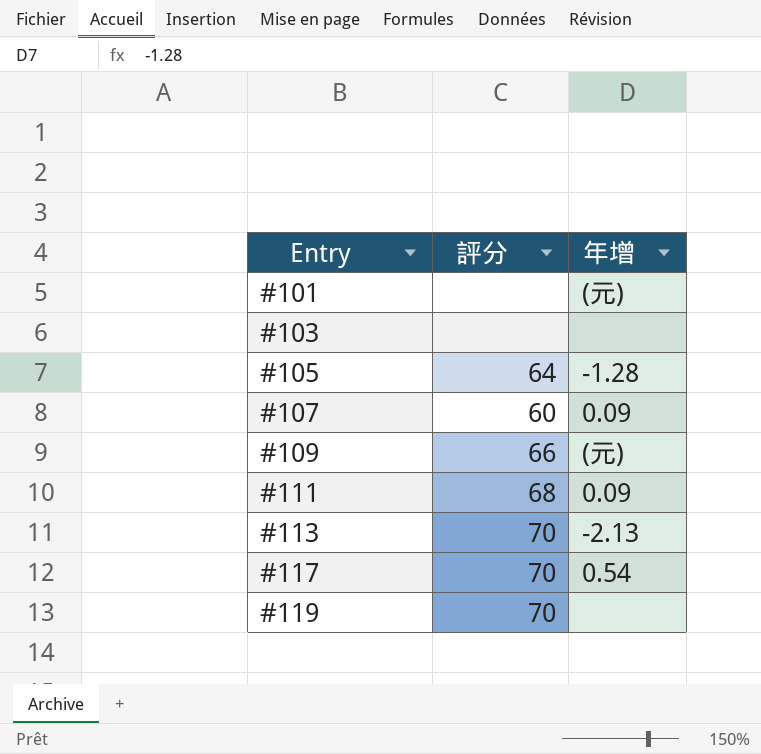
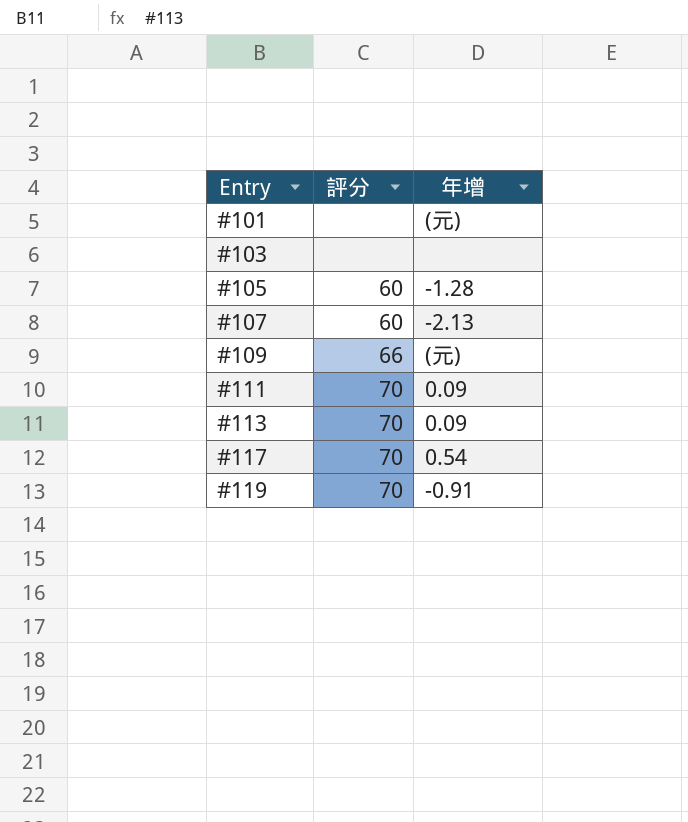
#105 | 評分: 64 -> 60
#107 | 年增: 0.09 -> -2.13
#111 | 評分: 68 -> 70
#113 | 年增: -2.13 -> 0.09
#119 | 年增: none -> -0.91

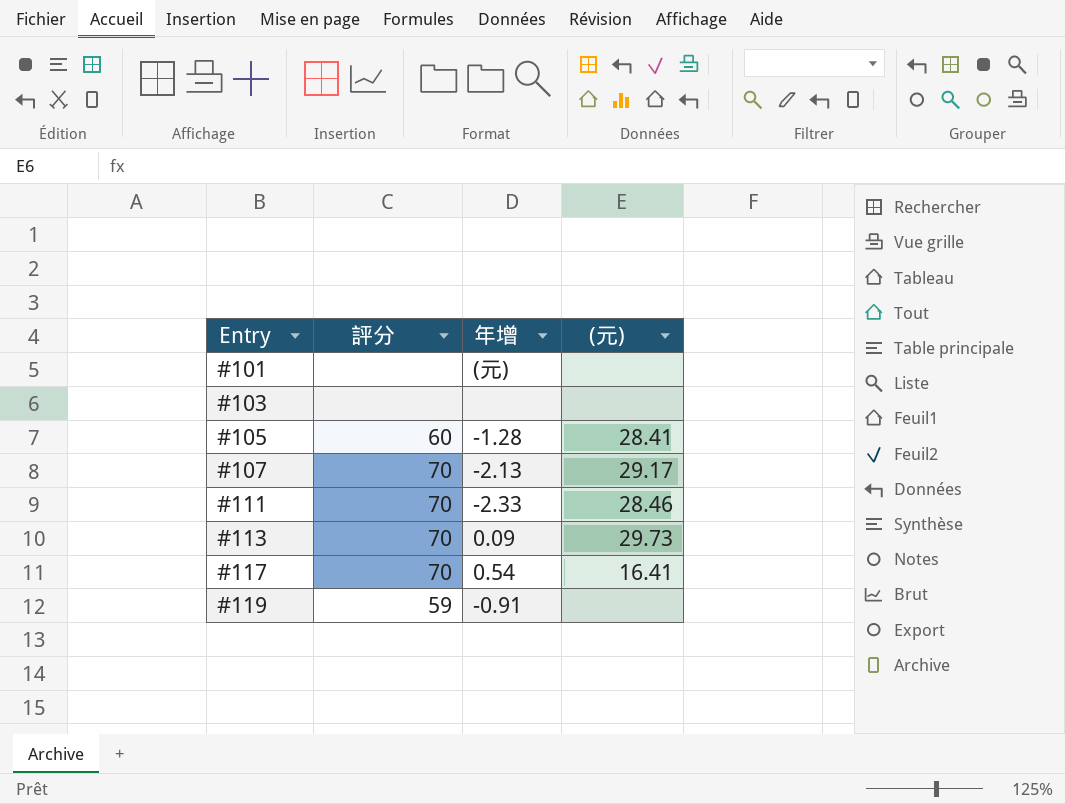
column (元) | position: none -> 4
row #109: 66 | (元) -> none
#107 | 評分: 60 -> 70
#111 | 年增: 0.09 -> -2.33
#119 | 評分: 70 -> 59

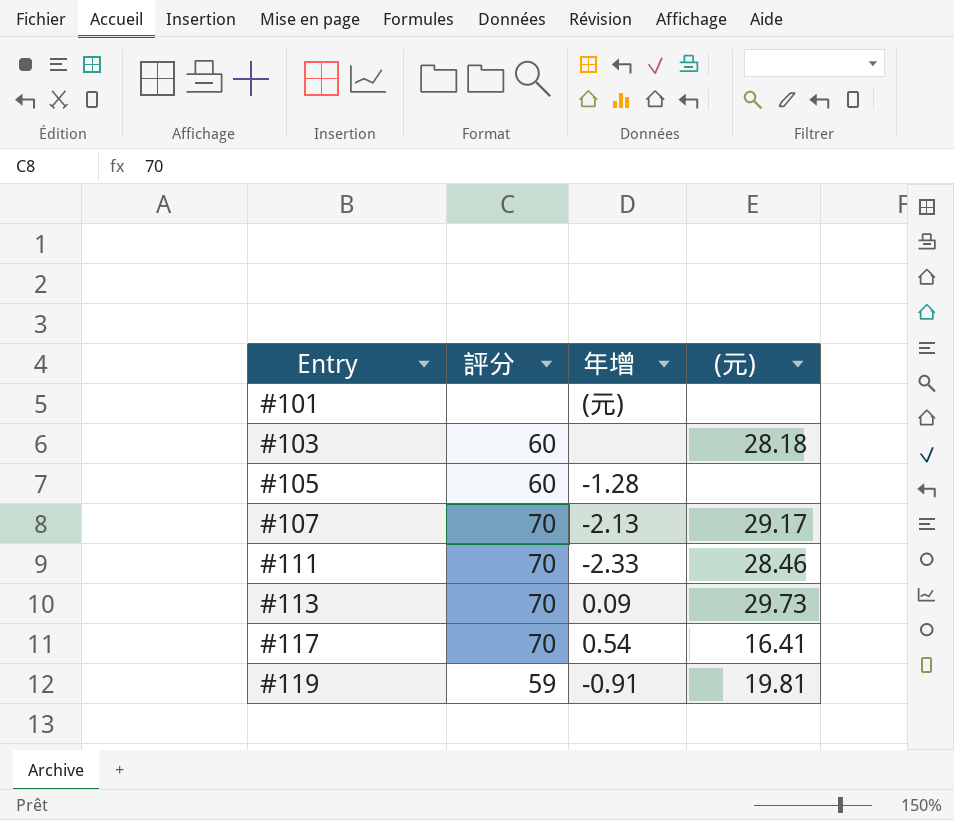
#103 | 評分: none -> 60
#103 | (元): none -> 28.18
#105 | (元): 28.41 -> none
#119 | (元): none -> 19.81

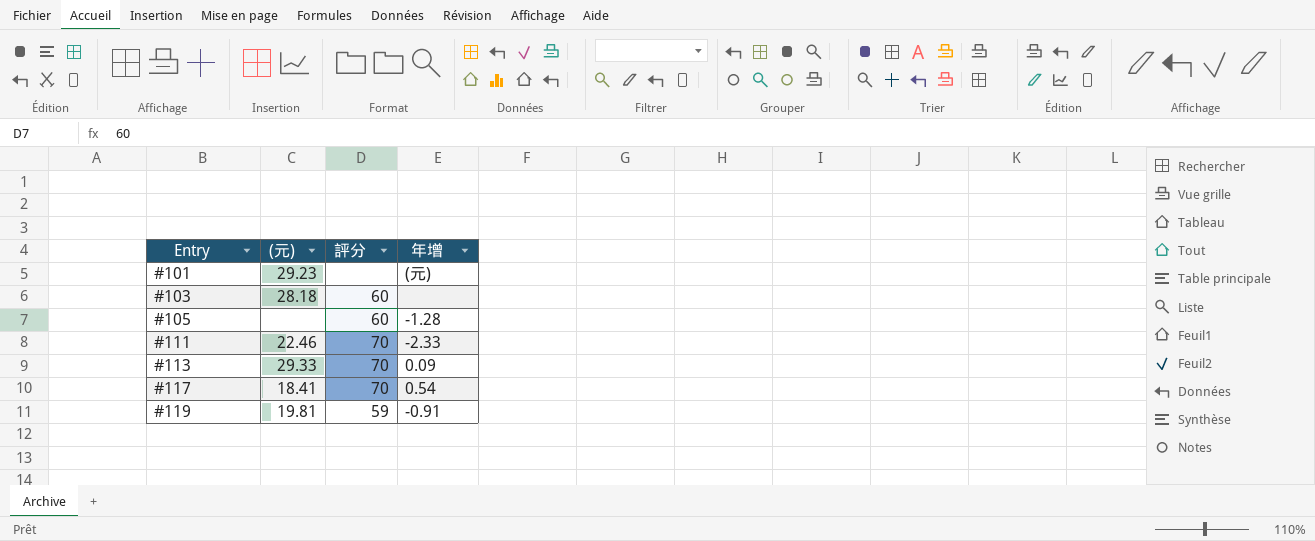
column (元) | position: 4 -> 2
row #107: 70 | -2.13 | 29.17 -> none
#101 | (元): none -> 29.23
#111 | (元): 28.46 -> 22.46
#113 | (元): 29.73 -> 29.33
#117 | (元): 16.41 -> 18.41

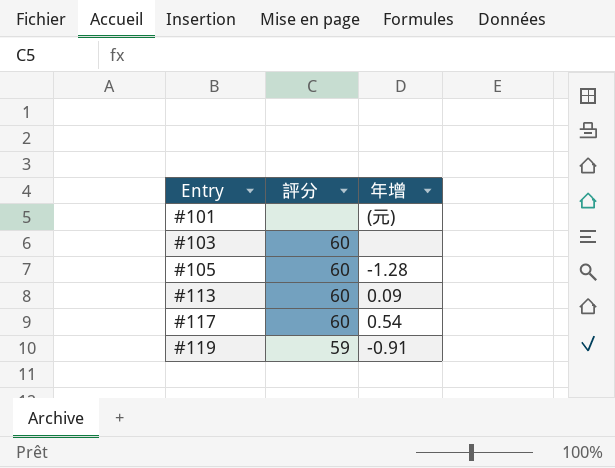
column (元) | position: 2 -> none
row #111: 22.46 | 70 | -2.33 -> none
#113 | 評分: 70 -> 60
#117 | 評分: 70 -> 60

